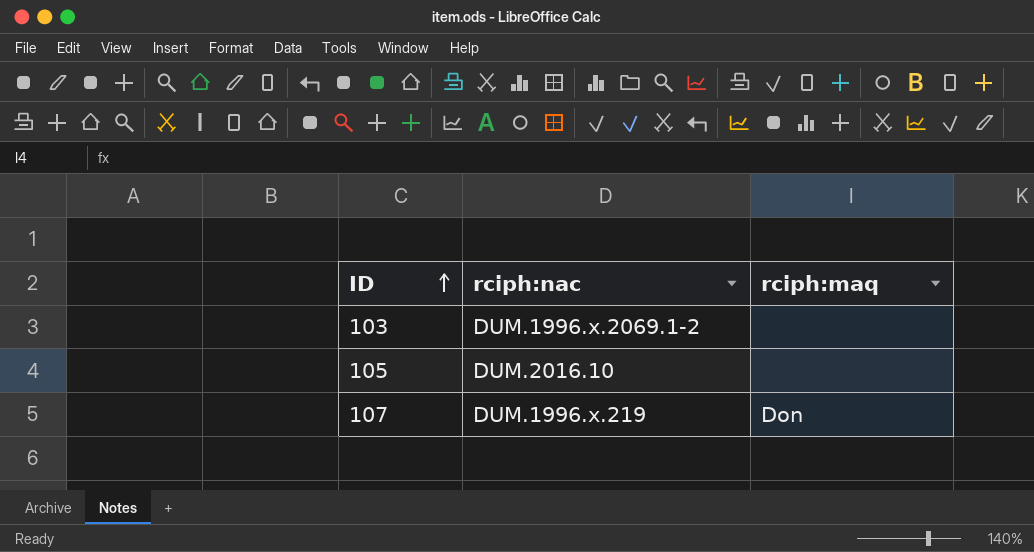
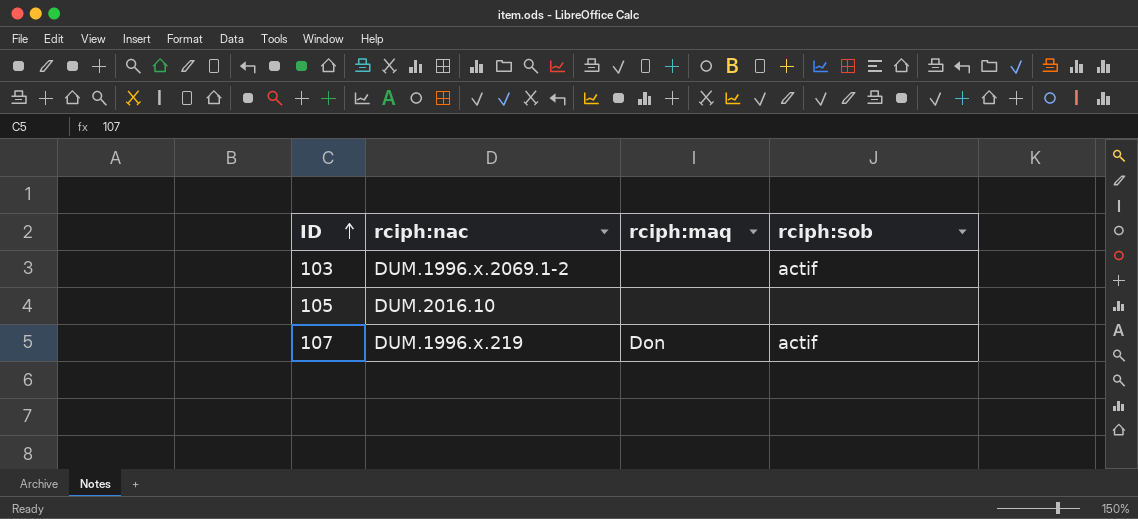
column rciph:sob | position: none -> 4

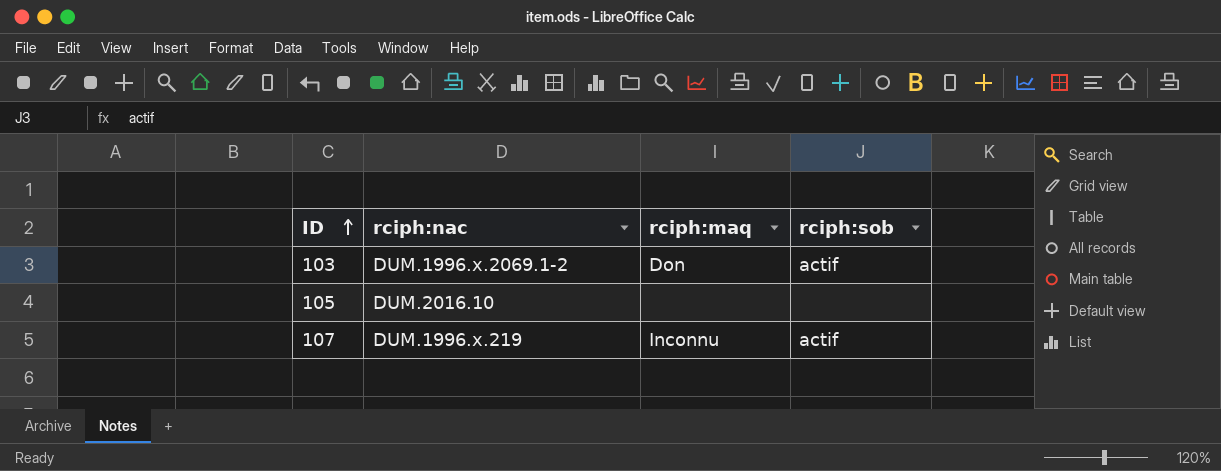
103 | rciph:maq: none -> Don
107 | rciph:maq: Don -> Inconnu

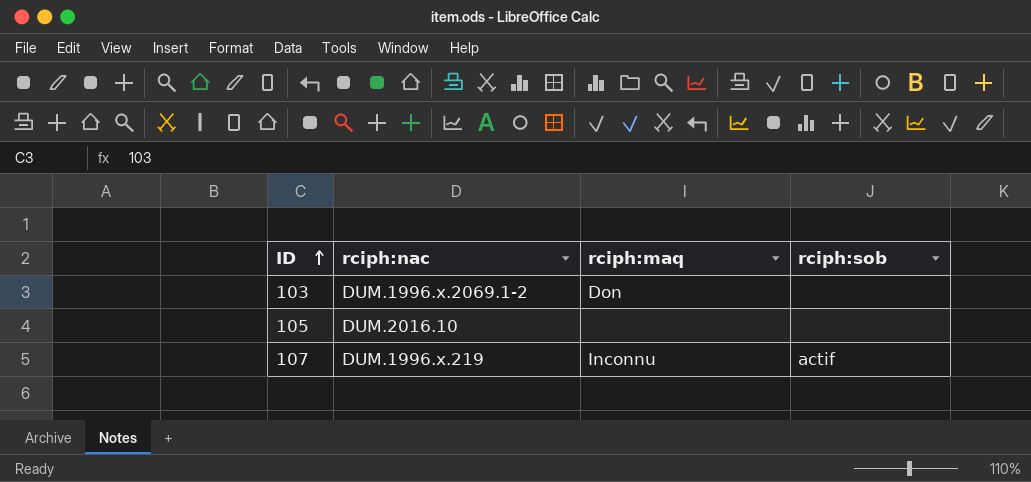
103 | rciph:sob: actif -> none

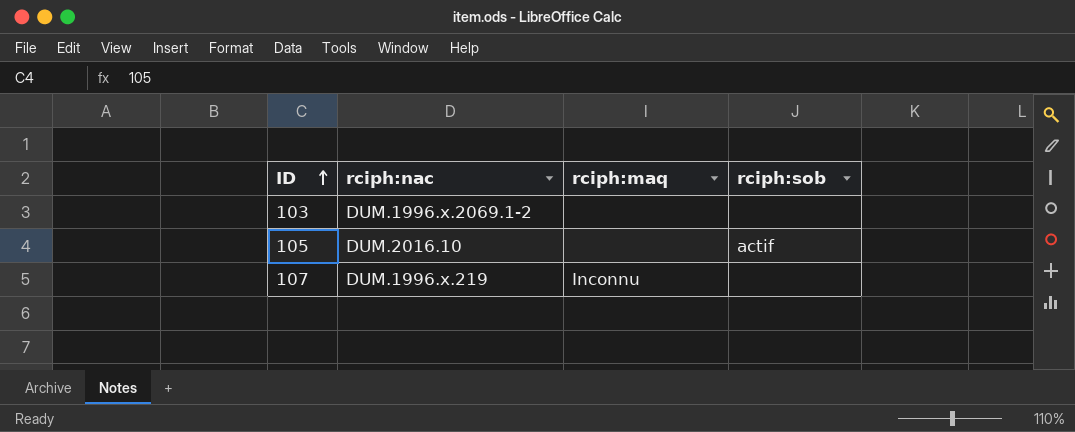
103 | rciph:maq: Don -> none
105 | rciph:sob: none -> actif
107 | rciph:sob: actif -> none

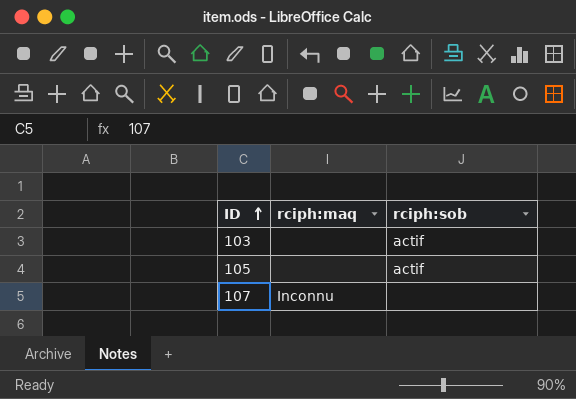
column rciph:nac | position: 2 -> none
103 | rciph:sob: none -> actif

